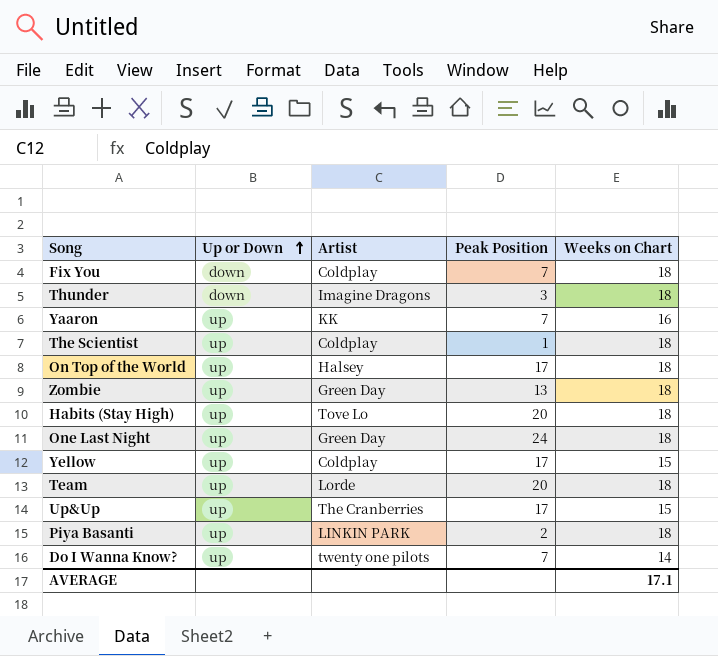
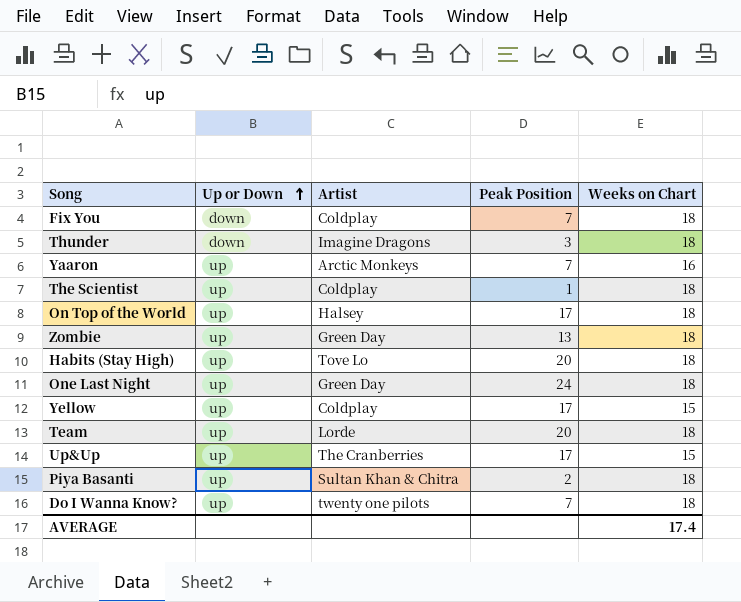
Yaaron | Artist: KK -> Arctic Monkeys
Piya Basanti | Artist: LINKIN PARK -> Sultan Khan & Chitra
Do I Wanna Know? | Weeks on Chart: 14 -> 18
AVERAGE | Weeks on Chart: 17.1 -> 17.4

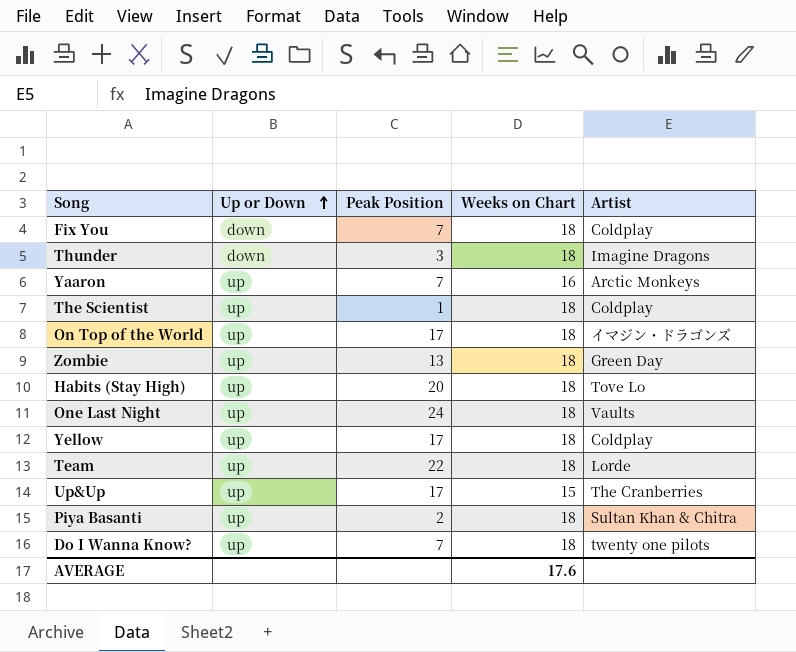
column Artist | position: 3 -> 5
On Top of the World | Artist: Halsey -> イマジン・ドラゴンズ
One Last Night | Artist: Green Day -> Vaults
Yellow | Weeks on Chart: 15 -> 18
Team | Peak Position: 20 -> 22
AVERAGE | Weeks on Chart: 17.4 -> 17.6

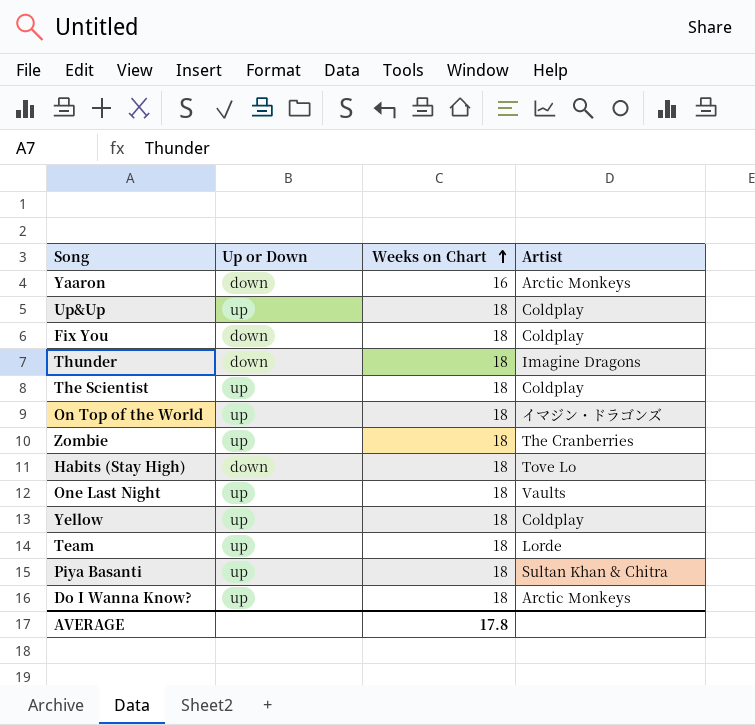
row order: Up or Down ascending -> Weeks on Chart ascending
column Peak Position | position: 3 -> none
Yaaron | Up or Down: up -> down
Up&Up | Weeks on Chart: 15 -> 18
Up&Up | Artist: The Cranberries -> Coldplay
Zombie | Artist: Green Day -> The Cranberries
Habits (Stay High) | Up or Down: up -> down
Do I Wanna Know? | Artist: twenty one pilots -> Arctic Monkeys
AVERAGE | Weeks on Chart: 17.6 -> 17.8

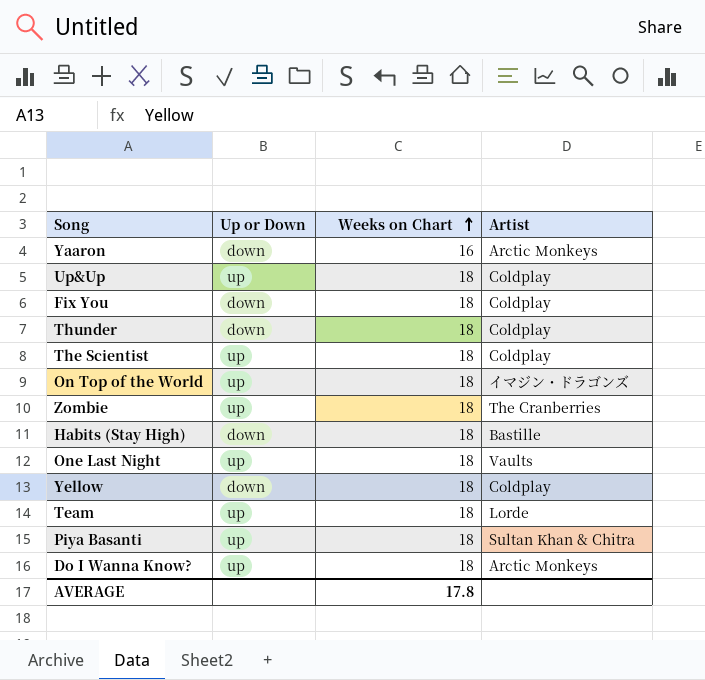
Thunder | Artist: Imagine Dragons -> Coldplay
Habits (Stay High) | Artist: Tove Lo -> Bastille
Yellow | Up or Down: up -> down

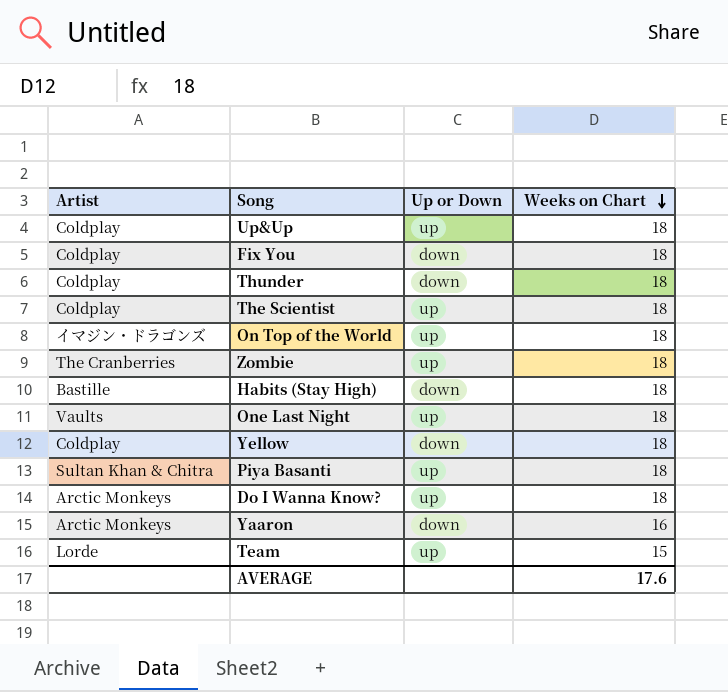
row order: Weeks on Chart ascending -> Weeks on Chart descending
column Artist | position: 4 -> 1
Team | Weeks on Chart: 18 -> 15
AVERAGE | Weeks on Chart: 17.8 -> 17.6

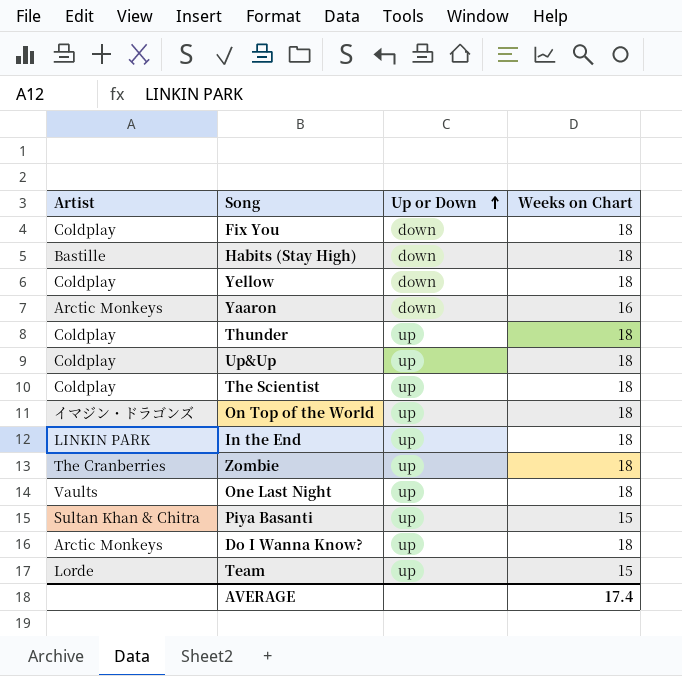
row order: Weeks on Chart descending -> Up or Down ascending
Thunder | Up or Down: down -> up
row In the End: none -> LINKIN PARK | up | 18
Piya Basanti | Weeks on Chart: 18 -> 15
AVERAGE | Weeks on Chart: 17.6 -> 17.4

